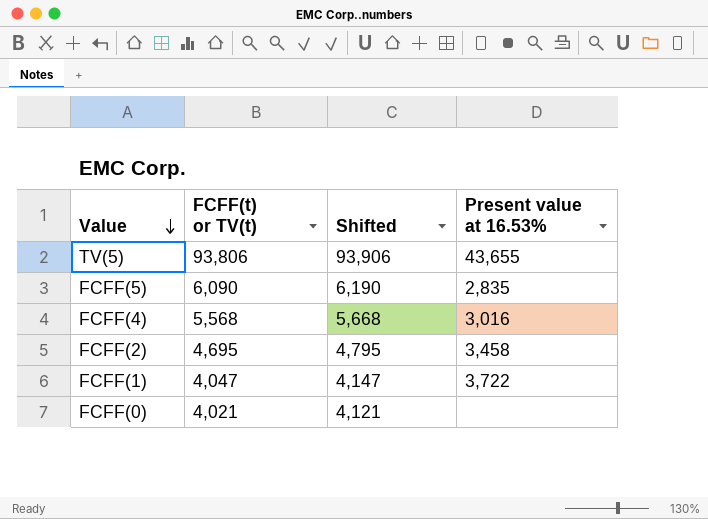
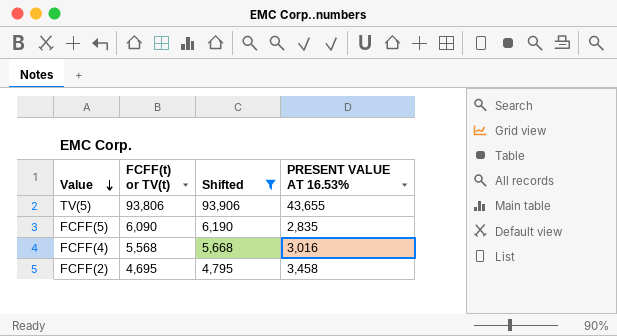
filter: none -> Shifted >= 4,795
column name: Present value at 16.53% -> PRESENT VALUE AT 16.53%

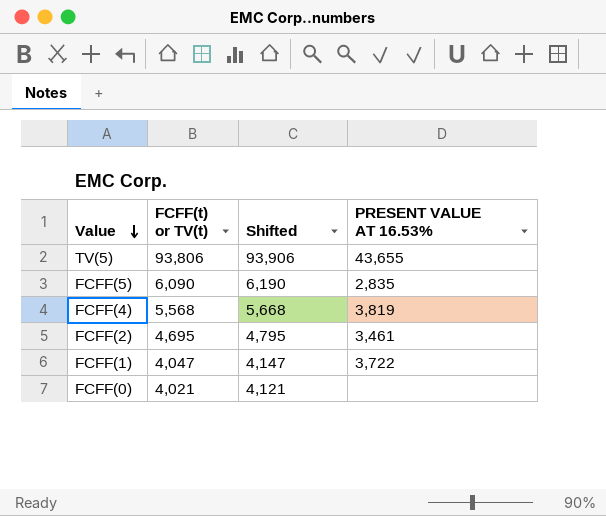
filter: Shifted >= 4,795 -> none
FCFF(4) | PRESENT VALUE AT 16.53%: 3,016 -> 3,819
FCFF(2) | PRESENT VALUE AT 16.53%: 3,458 -> 3,461

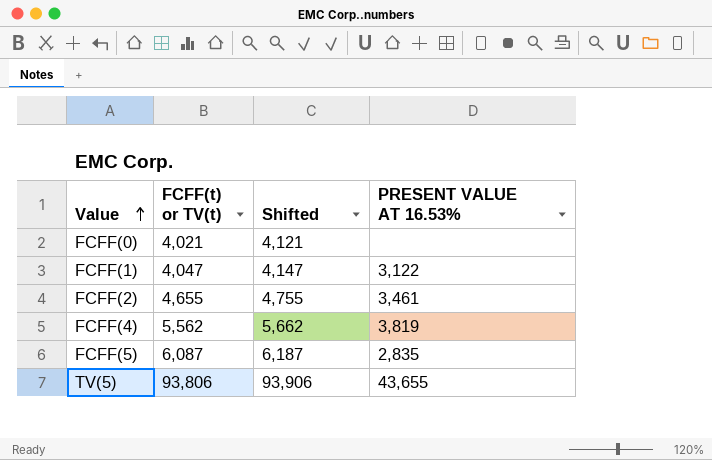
row order: Value descending -> Value ascending
FCFF(1) | PRESENT VALUE AT 16.53%: 3,722 -> 3,122
FCFF(2) | FCFF(t) or TV(t): 4,695 -> 4,655
FCFF(2) | Shifted: 4,795 -> 4,755
FCFF(4) | FCFF(t) or TV(t): 5,568 -> 5,562
FCFF(4) | Shifted: 5,668 -> 5,662
FCFF(5) | FCFF(t) or TV(t): 6,090 -> 6,087
FCFF(5) | Shifted: 6,190 -> 6,187

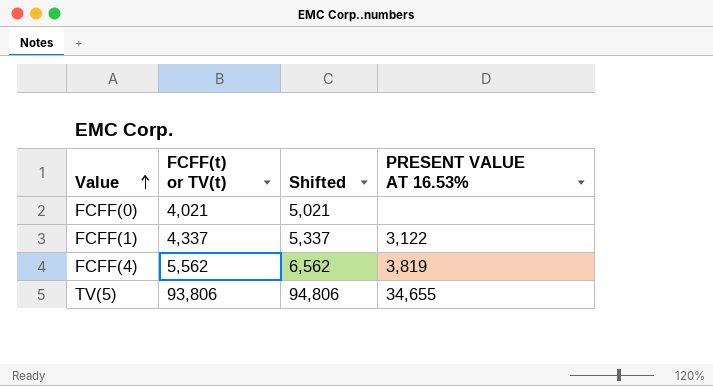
column Shifted | formula: [FCFF(t) or TV(t)] + 100 -> [FCFF(t) or TV(t)] + 1000
row FCFF(2): 4,655 | 4,755 | 3,461 -> none
row FCFF(5): 6,087 | 6,187 | 2,835 -> none
FCFF(1) | FCFF(t) or TV(t): 4,047 -> 4,337
TV(5) | PRESENT VALUE AT 16.53%: 43,655 -> 34,655

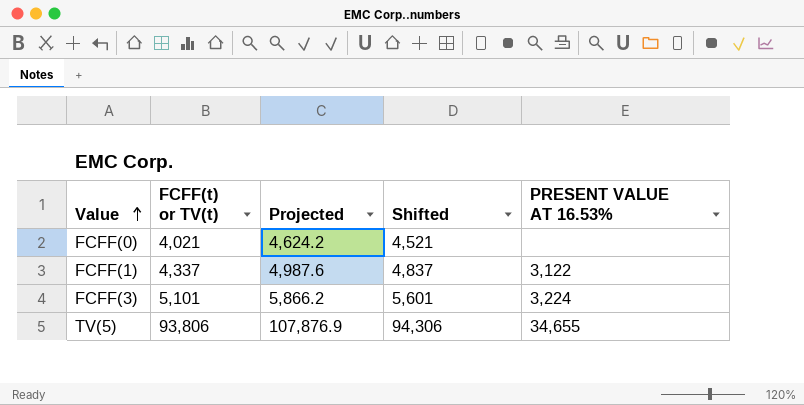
column Projected | formula: none -> [FCFF(t) or TV(t)] * 1.15
column Shifted | formula: [FCFF(t) or TV(t)] + 1000 -> [FCFF(t) or TV(t)] + 500
row FCFF(4): 5,562 | 6,562 | 3,819 -> none
row FCFF(3): none -> 5,101 | 5,866.2 | 5,601 | 3,224

